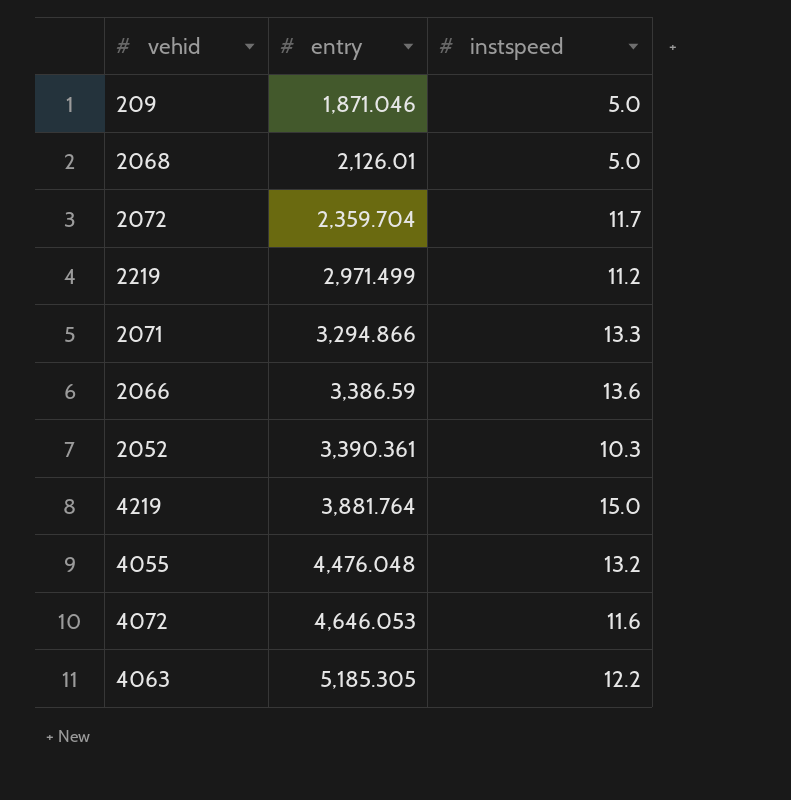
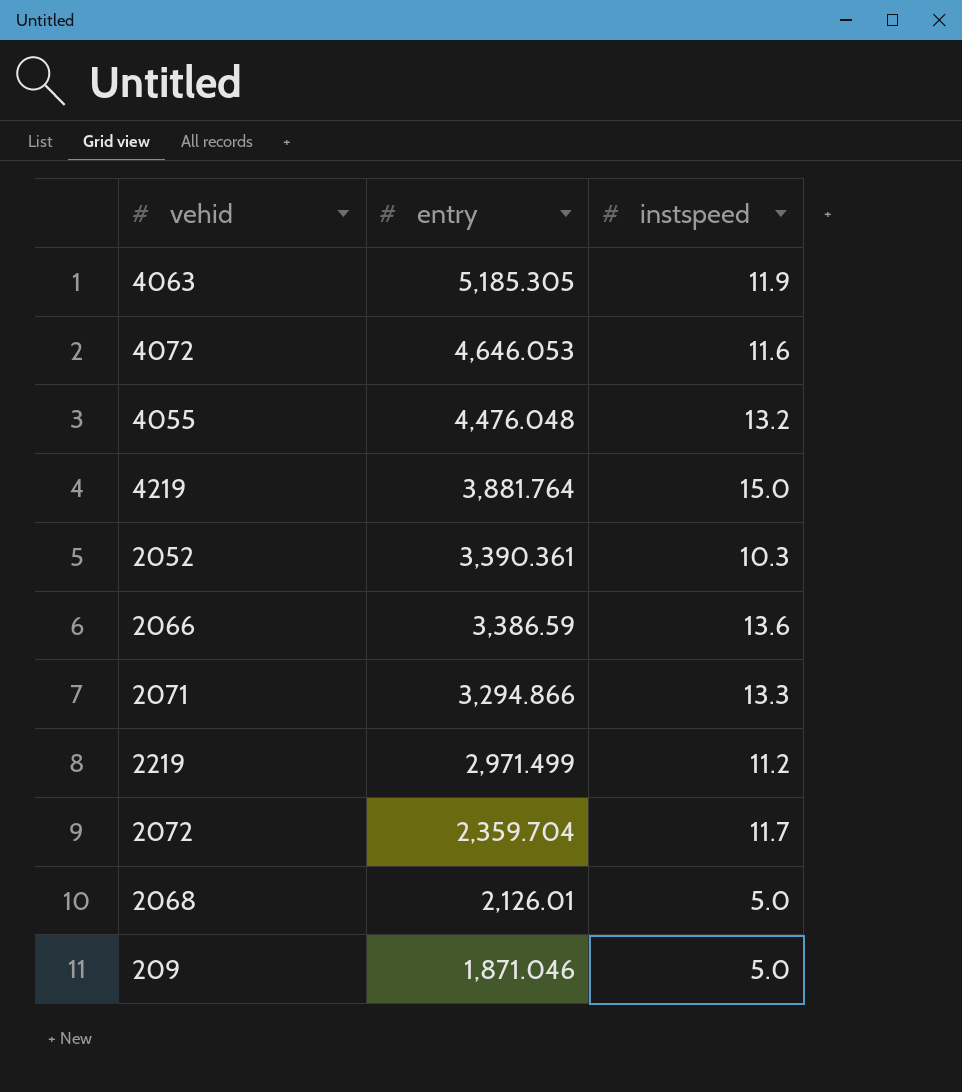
row order: entry ascending -> entry descending
4063 | instspeed: 12.2 -> 11.9

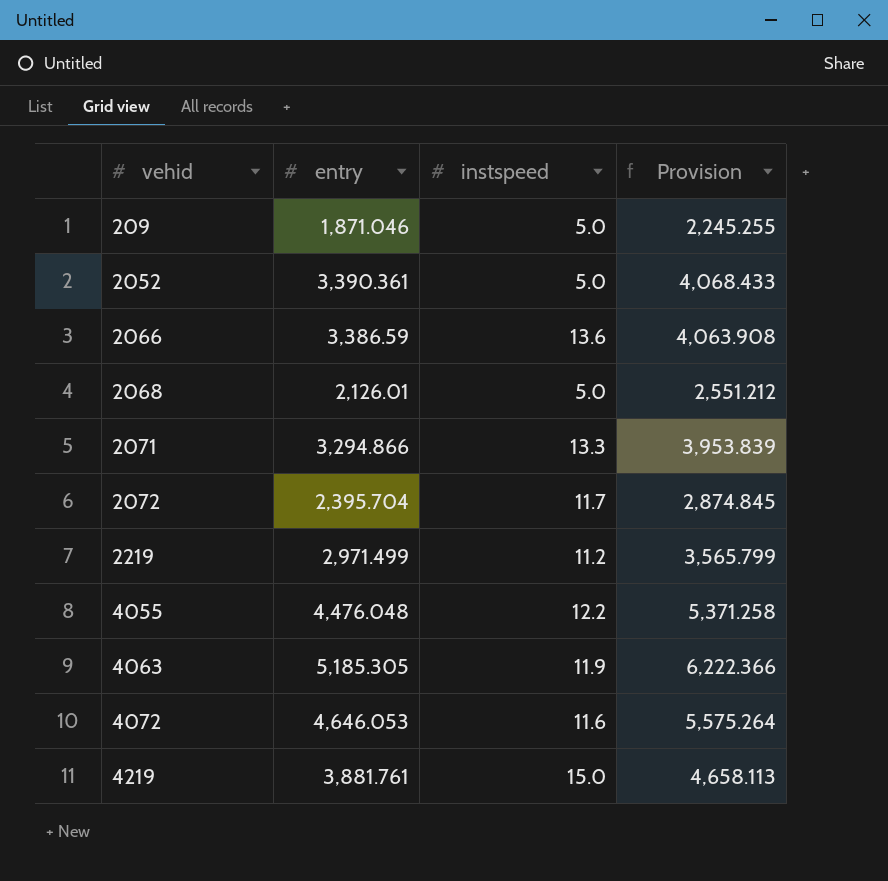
row order: entry descending -> vehid ascending
column Provision | formula: none -> [entry] * 1.2
2052 | instspeed: 10.3 -> 5.0
2072 | entry: 2,359.704 -> 2,395.704
4055 | instspeed: 13.2 -> 12.2
4219 | entry: 3,881.764 -> 3,881.761

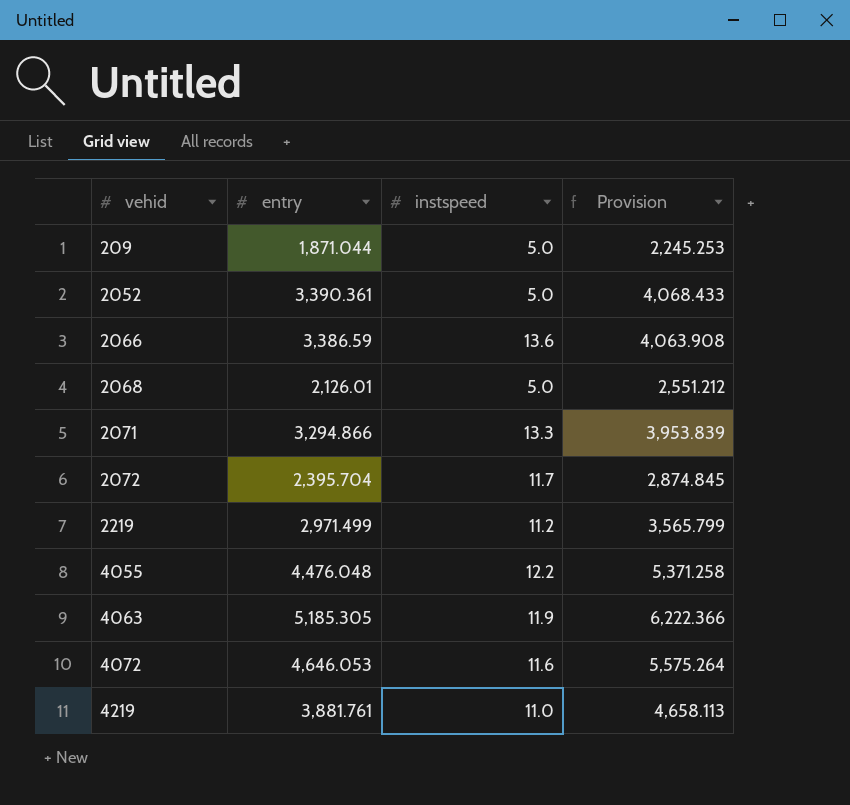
209 | entry: 1,871.046 -> 1,871.044
209 | Provision: 2,245.255 -> 2,245.253
4219 | instspeed: 15.0 -> 11.0

